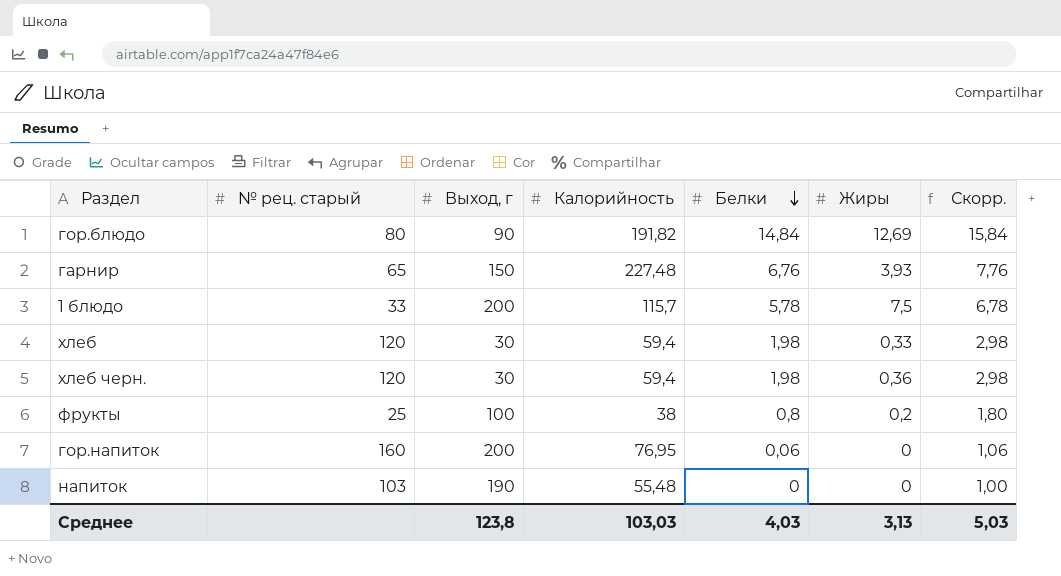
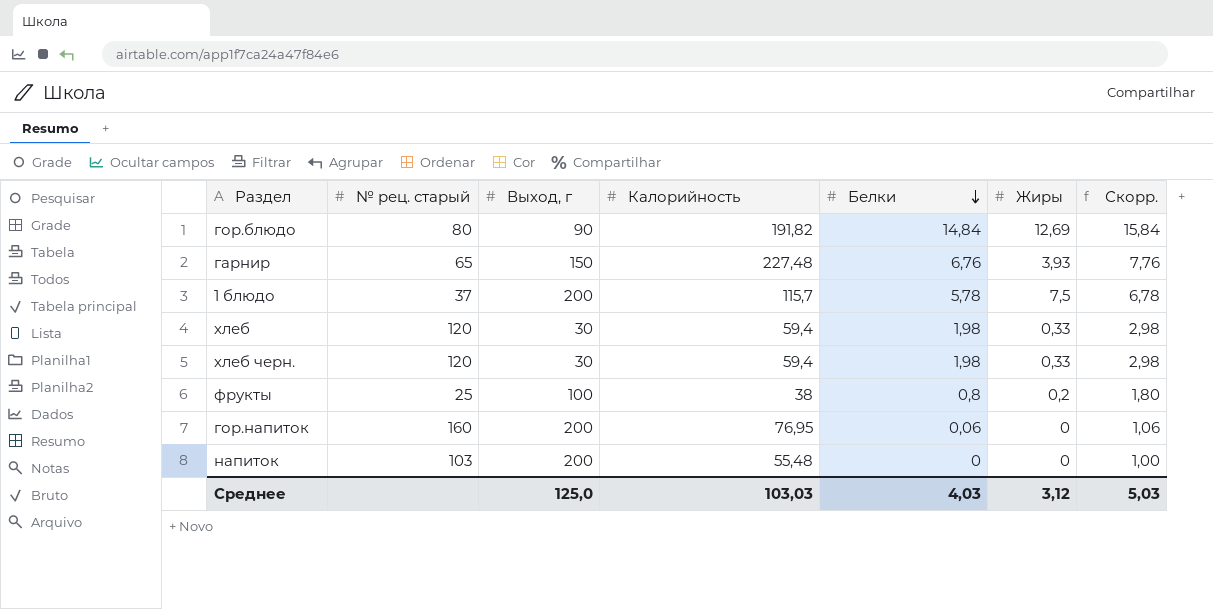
1 блюдо | № рец. старый: 33 -> 37
хлеб черн. | Жиры: 0,36 -> 0,33
напиток | Выход, г: 190 -> 200
Среднее | Выход, г: 123,8 -> 125,0
Среднее | Жиры: 3,13 -> 3,12

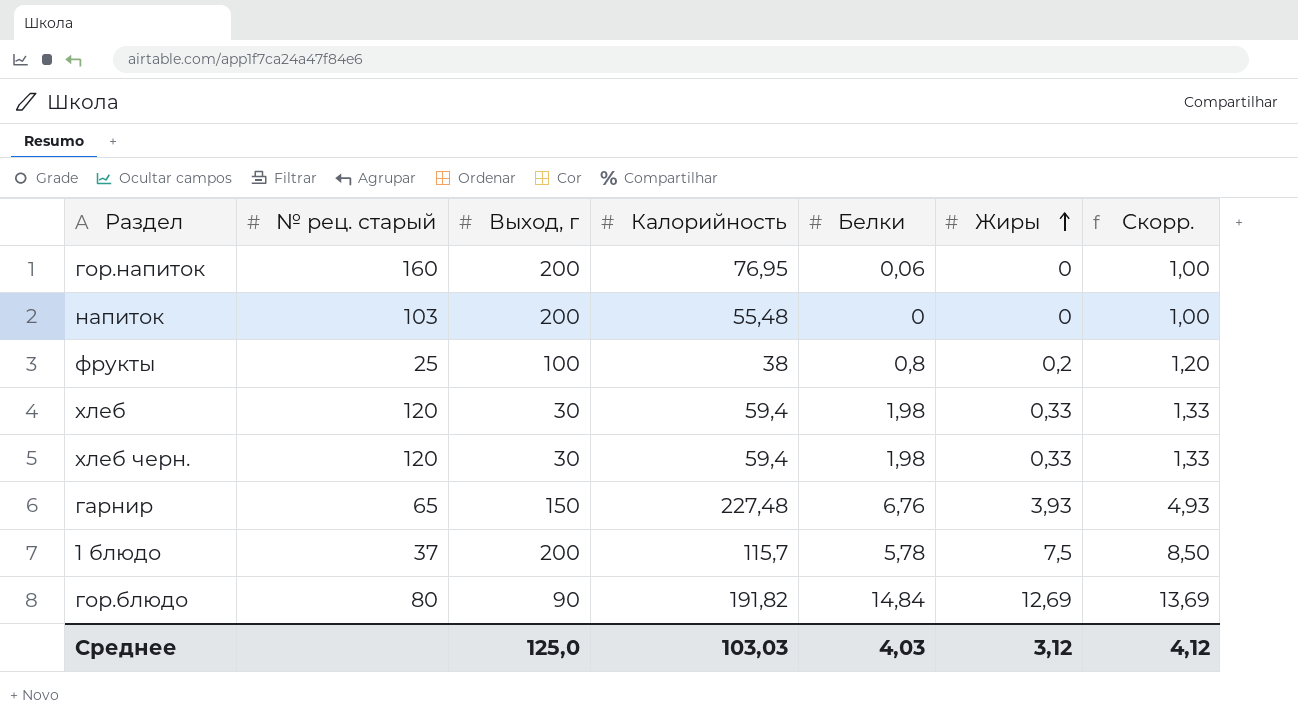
row order: Белки descending -> Жиры ascending
column Скорр. | formula: [Белки] + 1 -> [Жиры] + 1
Среднее | Скорр.: 5,03 -> 4,12

